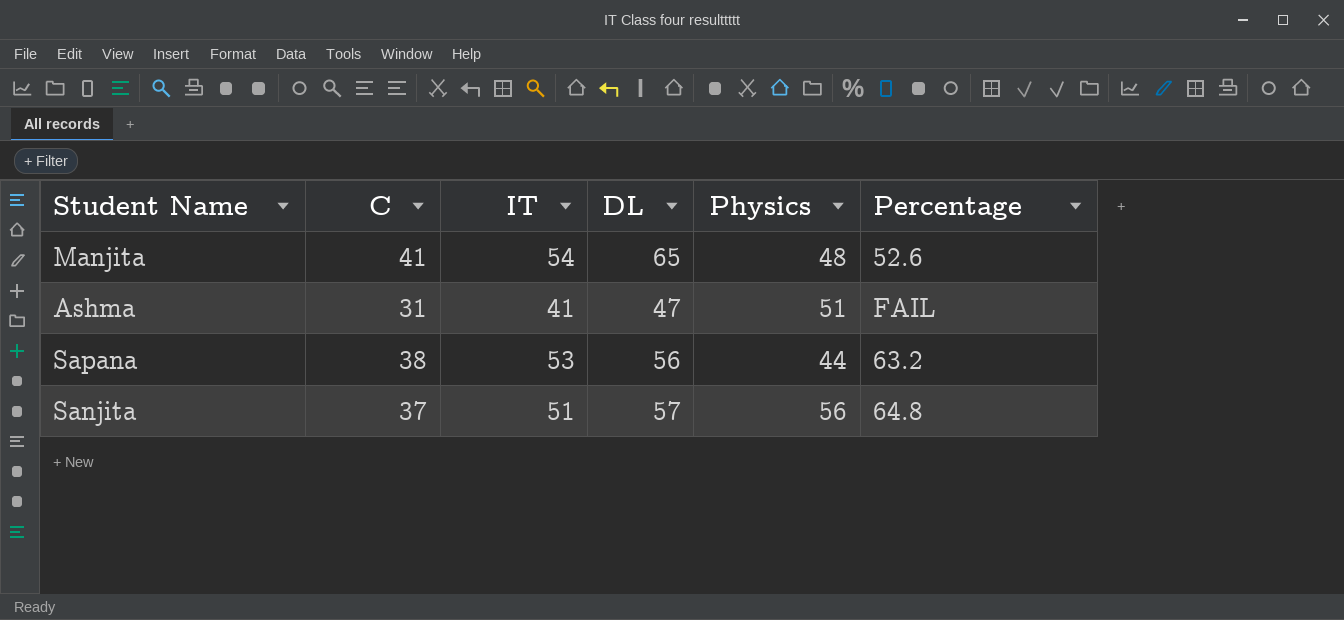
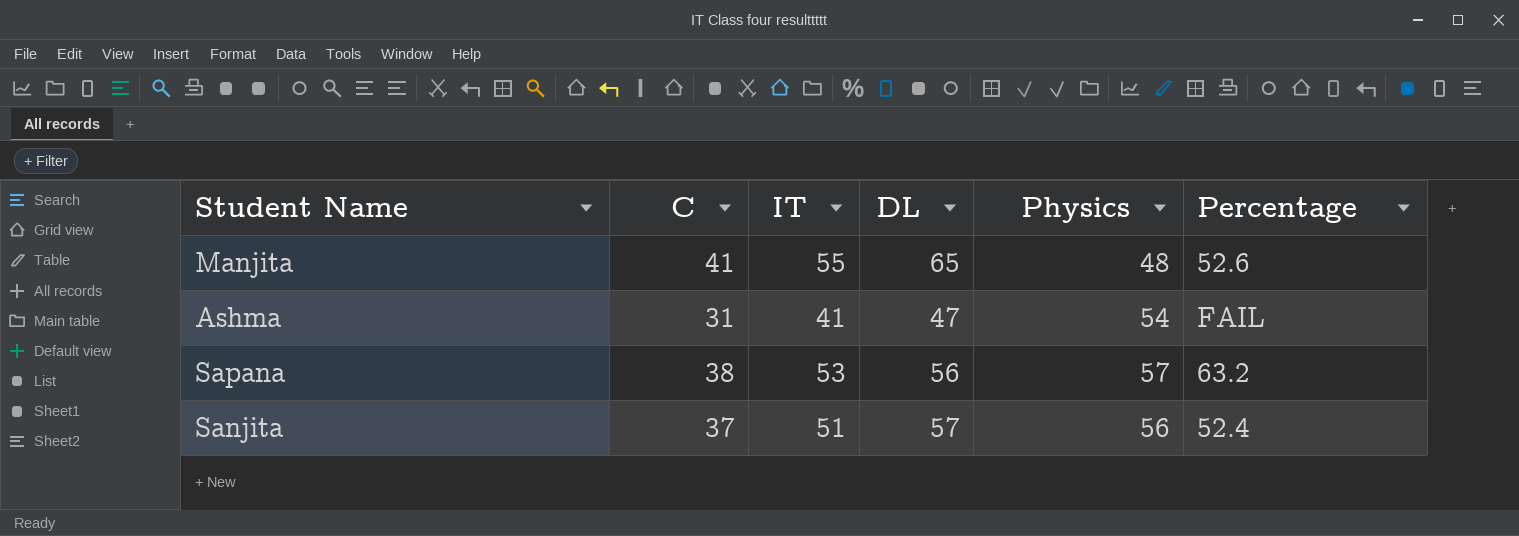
Manjita | IT: 54 -> 55
Ashma | Physics: 51 -> 54
Sapana | Physics: 44 -> 57
Sanjita | Percentage: 64.8 -> 52.4

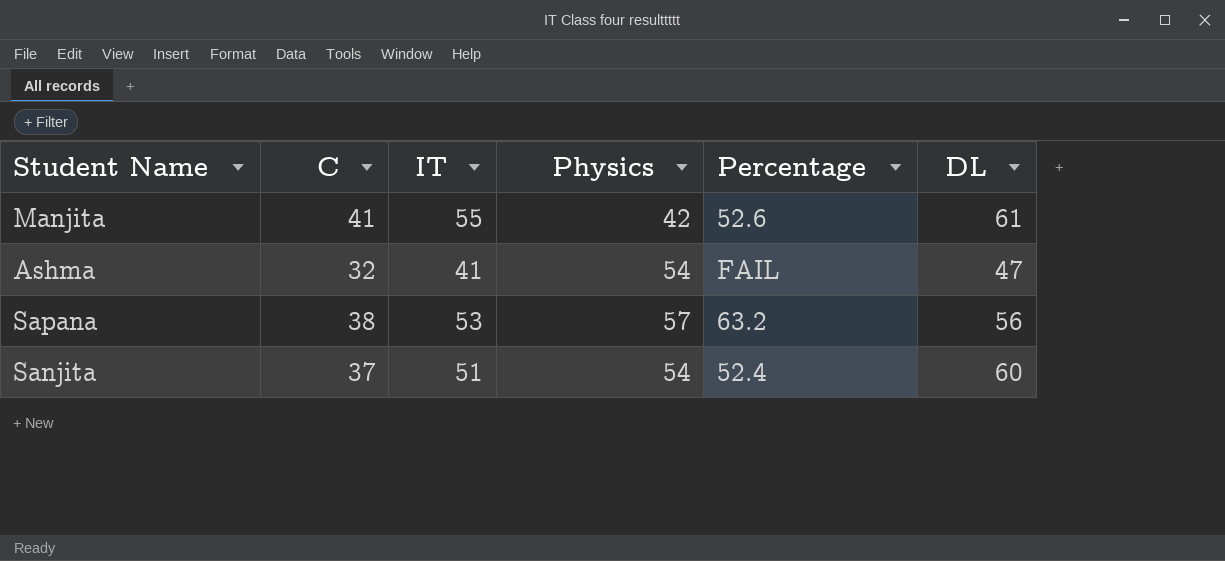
column DL | position: 4 -> 6
Manjita | Physics: 48 -> 42
Manjita | DL: 65 -> 61
Ashma | C: 31 -> 32
Sanjita | Physics: 56 -> 54
Sanjita | DL: 57 -> 60

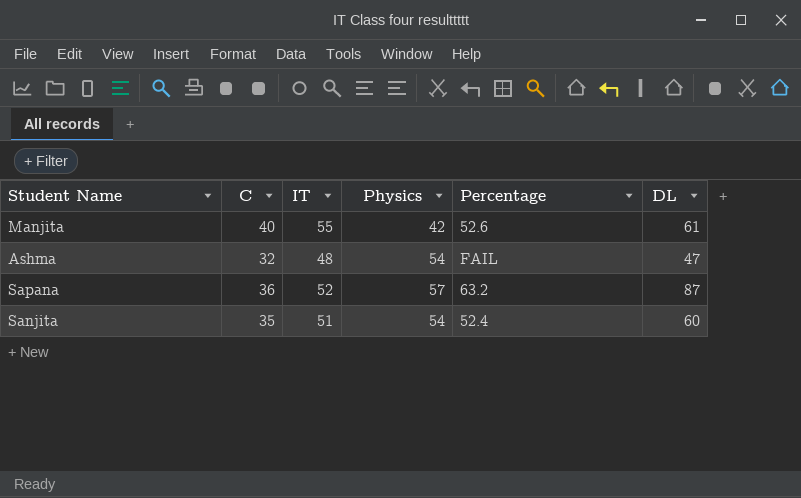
Manjita | C: 41 -> 40
Ashma | IT: 41 -> 48
Sapana | C: 38 -> 36
Sapana | IT: 53 -> 52
Sapana | DL: 56 -> 87
Sanjita | C: 37 -> 35

